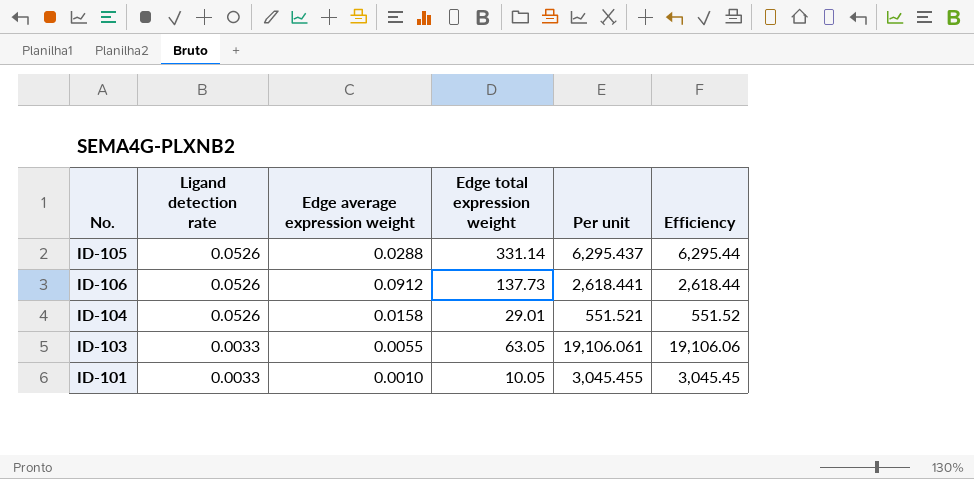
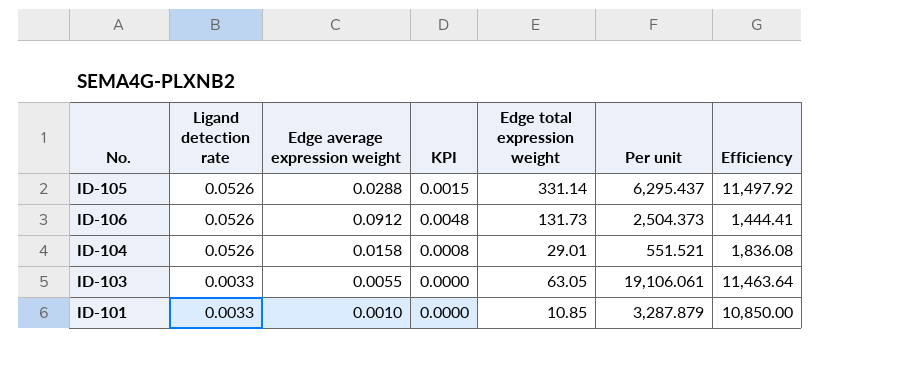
column KPI | formula: none -> [Ligand detection rate] * [Edge average expression weight]
column Efficiency | formula: [Edge total expression weight] / [Ligand detection rate] -> [Edge total expression weight] / [Edge average expression weight]
ID-106 | Edge total expression weight: 137.73 -> 131.73
ID-106 | Per unit: 2,618.441 -> 2,504.373
ID-101 | Edge total expression weight: 10.05 -> 10.85
ID-101 | Per unit: 3,045.455 -> 3,287.879

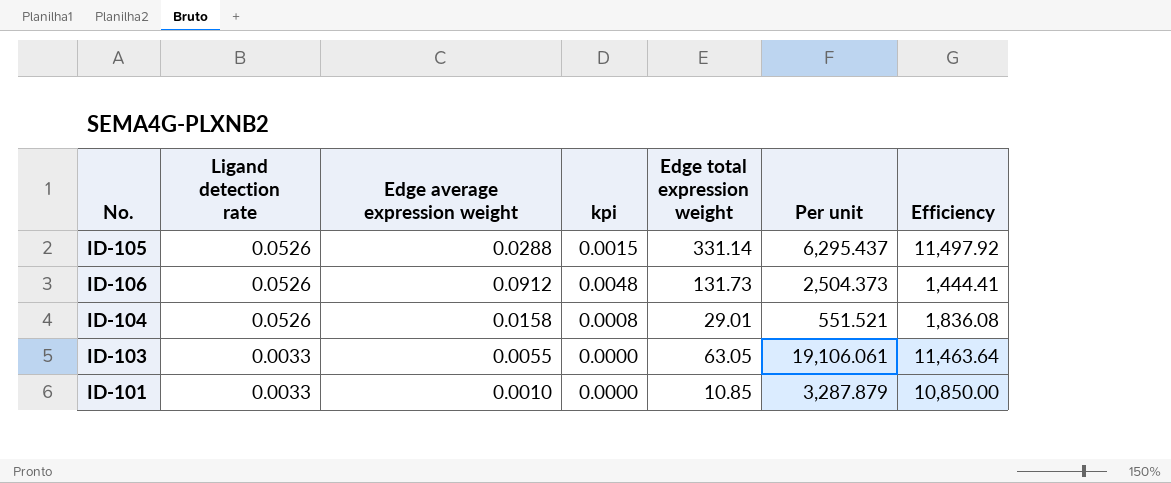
column name: KPI -> kpi

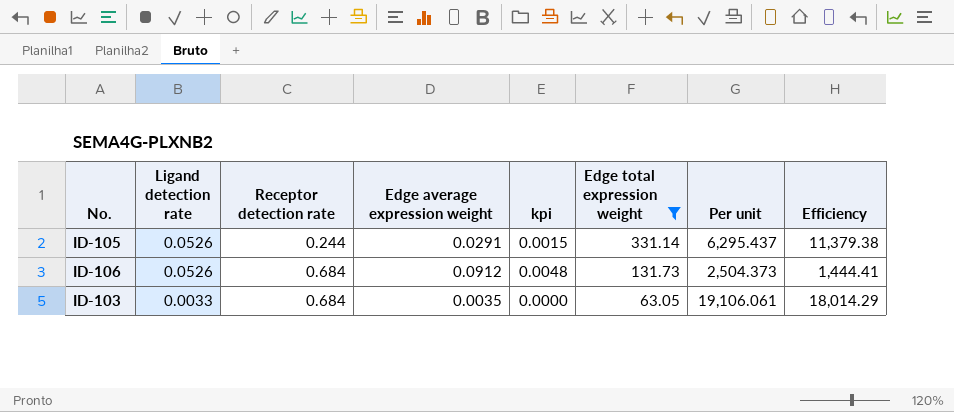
filter: none -> Edge total expression weight >= 63.05
column Receptor detection rate | position: none -> 3
ID-105 | Edge average expression weight: 0.0288 -> 0.0291
ID-105 | Efficiency: 11,497.92 -> 11,379.38
ID-103 | Edge average expression weight: 0.0055 -> 0.0035
ID-103 | Efficiency: 11,463.64 -> 18,014.29

